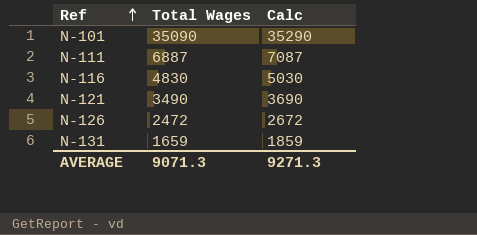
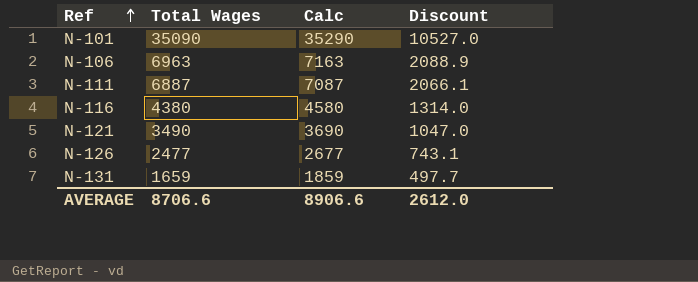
column Discount | formula: none -> [Total Wages] * 0.3
row N-106: none -> 6963 | 7163 | 2088.9
N-116 | Total Wages: 4830 -> 4380
N-116 | Calc: 5030 -> 4580
N-126 | Total Wages: 2472 -> 2477
N-126 | Calc: 2672 -> 2677
AVERAGE | Total Wages: 9071.3 -> 8706.6
AVERAGE | Calc: 9271.3 -> 8906.6

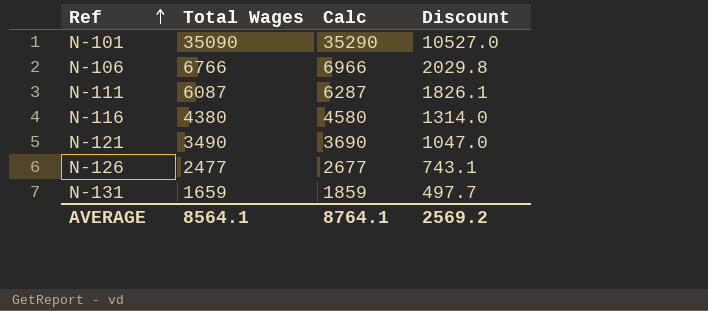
N-106 | Total Wages: 6963 -> 6766
N-106 | Calc: 7163 -> 6966
N-106 | Discount: 2088.9 -> 2029.8
N-111 | Total Wages: 6887 -> 6087
N-111 | Calc: 7087 -> 6287
N-111 | Discount: 2066.1 -> 1826.1
AVERAGE | Total Wages: 8706.6 -> 8564.1
AVERAGE | Calc: 8906.6 -> 8764.1
AVERAGE | Discount: 2612.0 -> 2569.2

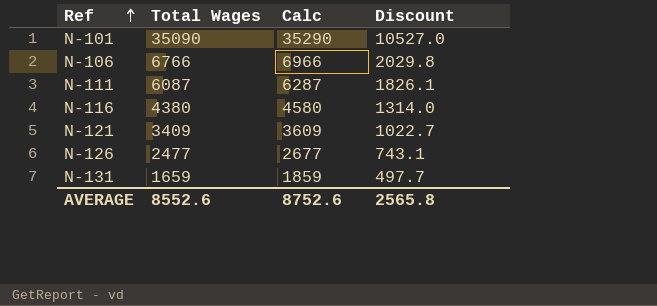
N-121 | Total Wages: 3490 -> 3409
N-121 | Calc: 3690 -> 3609
N-121 | Discount: 1047.0 -> 1022.7
AVERAGE | Total Wages: 8564.1 -> 8552.6
AVERAGE | Calc: 8764.1 -> 8752.6
AVERAGE | Discount: 2569.2 -> 2565.8

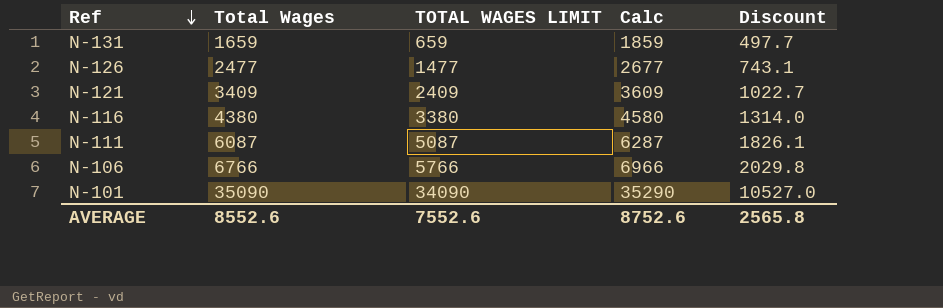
row order: Ref ascending -> Ref descending
column TOTAL WAGES LIMIT | formula: none -> [Total Wages] - 1000

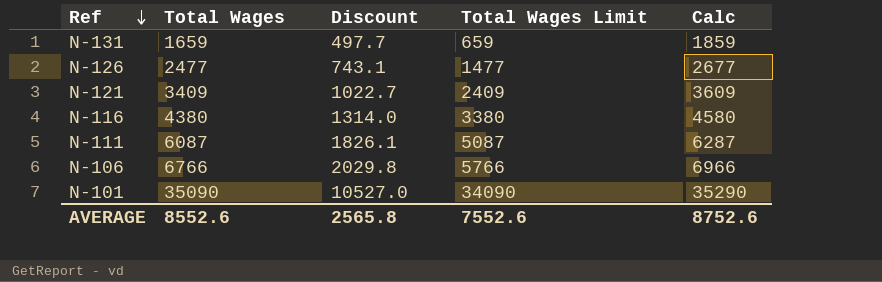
column Discount | position: 5 -> 3
column name: TOTAL WAGES LIMIT -> Total Wages Limit

